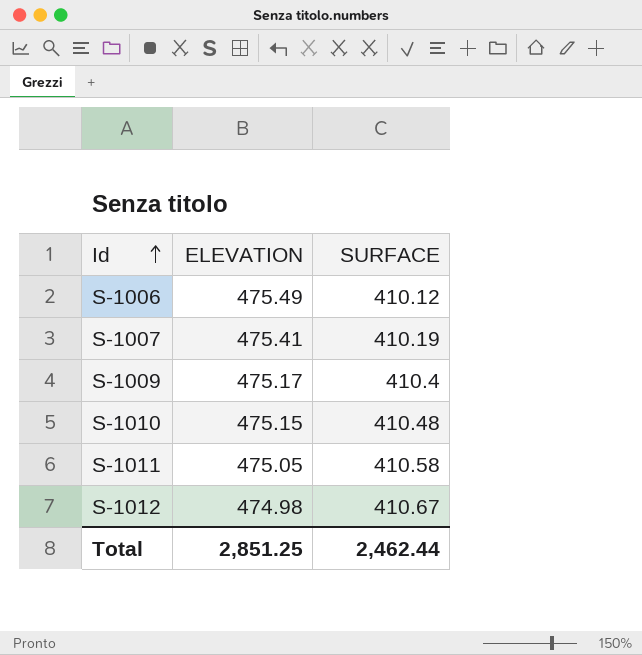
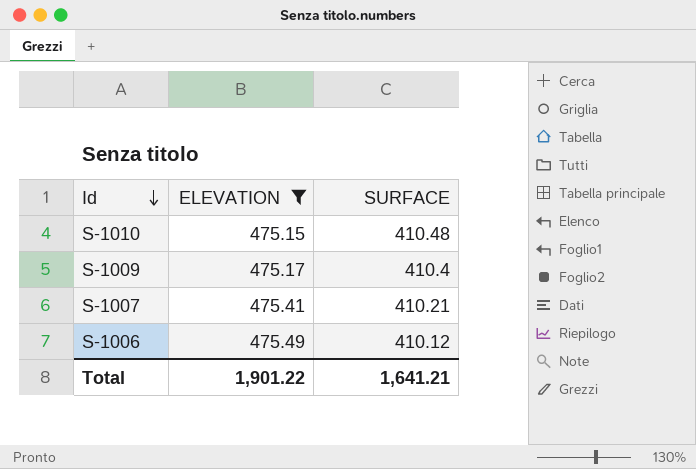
filter: none -> ELEVATION >= 475.15
row order: Id ascending -> Id descending
S-1007 | SURFACE: 410.19 -> 410.21
Total | ELEVATION: 2,851.25 -> 1,901.22
Total | SURFACE: 2,462.44 -> 1,641.21

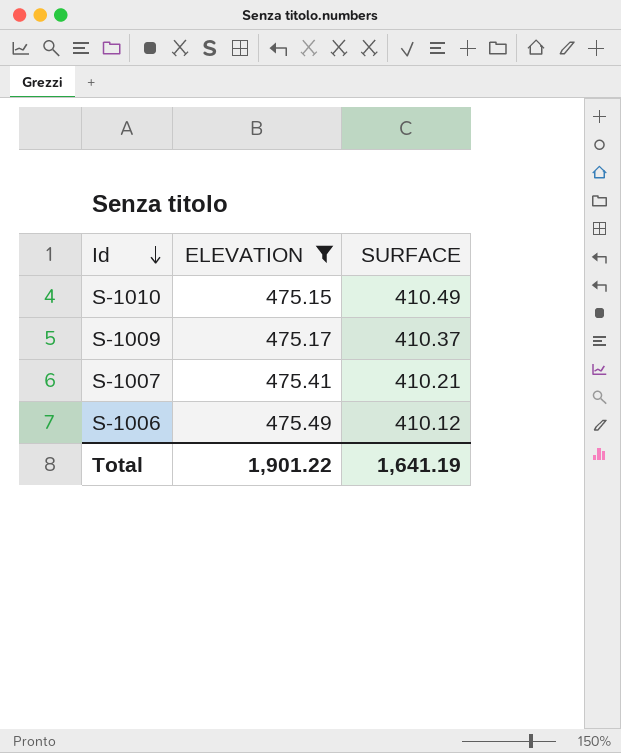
S-1010 | SURFACE: 410.48 -> 410.49
S-1009 | SURFACE: 410.4 -> 410.37
Total | SURFACE: 1,641.21 -> 1,641.19

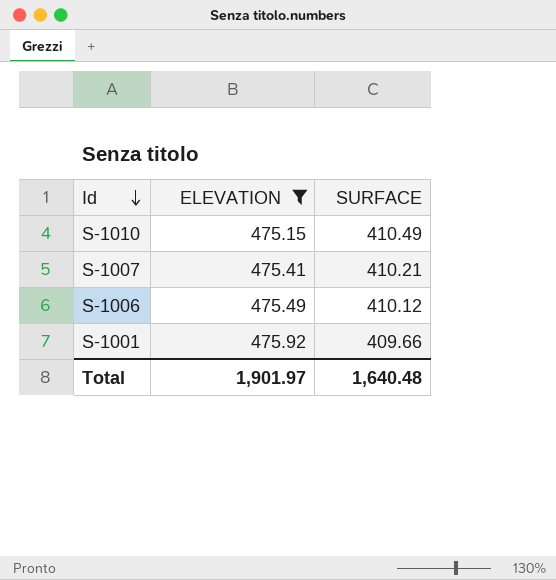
row S-1009: 475.17 | 410.37 -> none
row S-1001: none -> 475.92 | 409.66
Total | ELEVATION: 1,901.22 -> 1,901.97
Total | SURFACE: 1,641.19 -> 1,640.48

